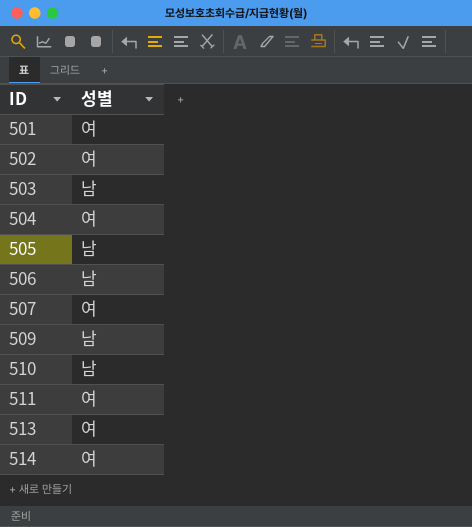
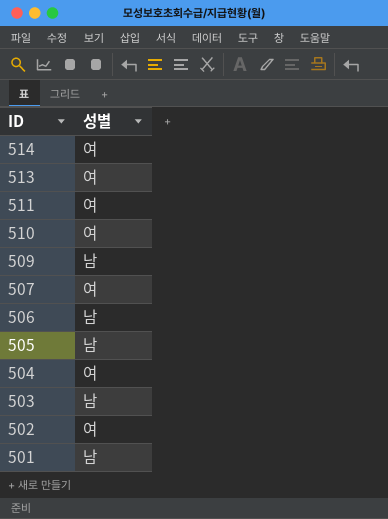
row order: ID ascending -> ID descending
510 | 성별: 남 -> 여
501 | 성별: 여 -> 남

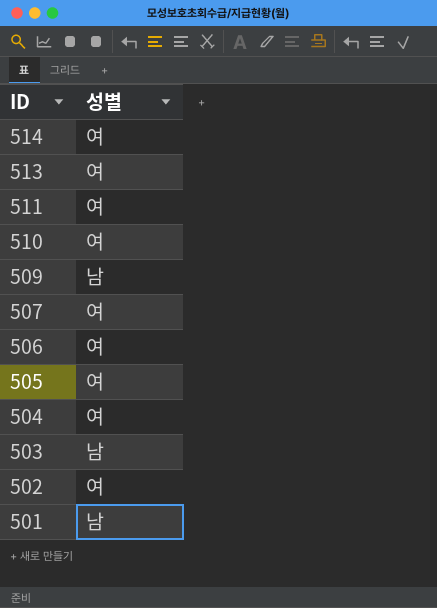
506 | 성별: 남 -> 여
505 | 성별: 남 -> 여

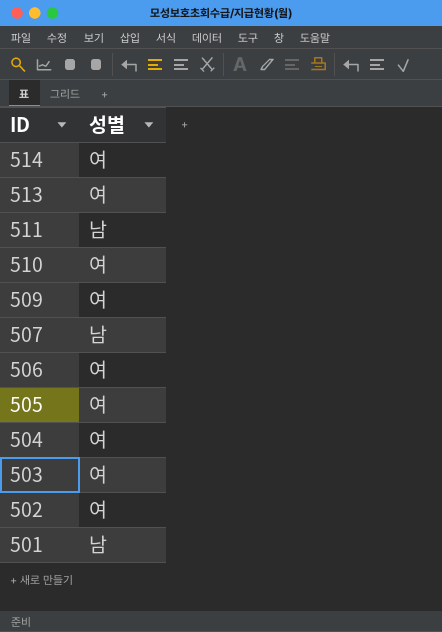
511 | 성별: 여 -> 남
509 | 성별: 남 -> 여
507 | 성별: 여 -> 남
503 | 성별: 남 -> 여

